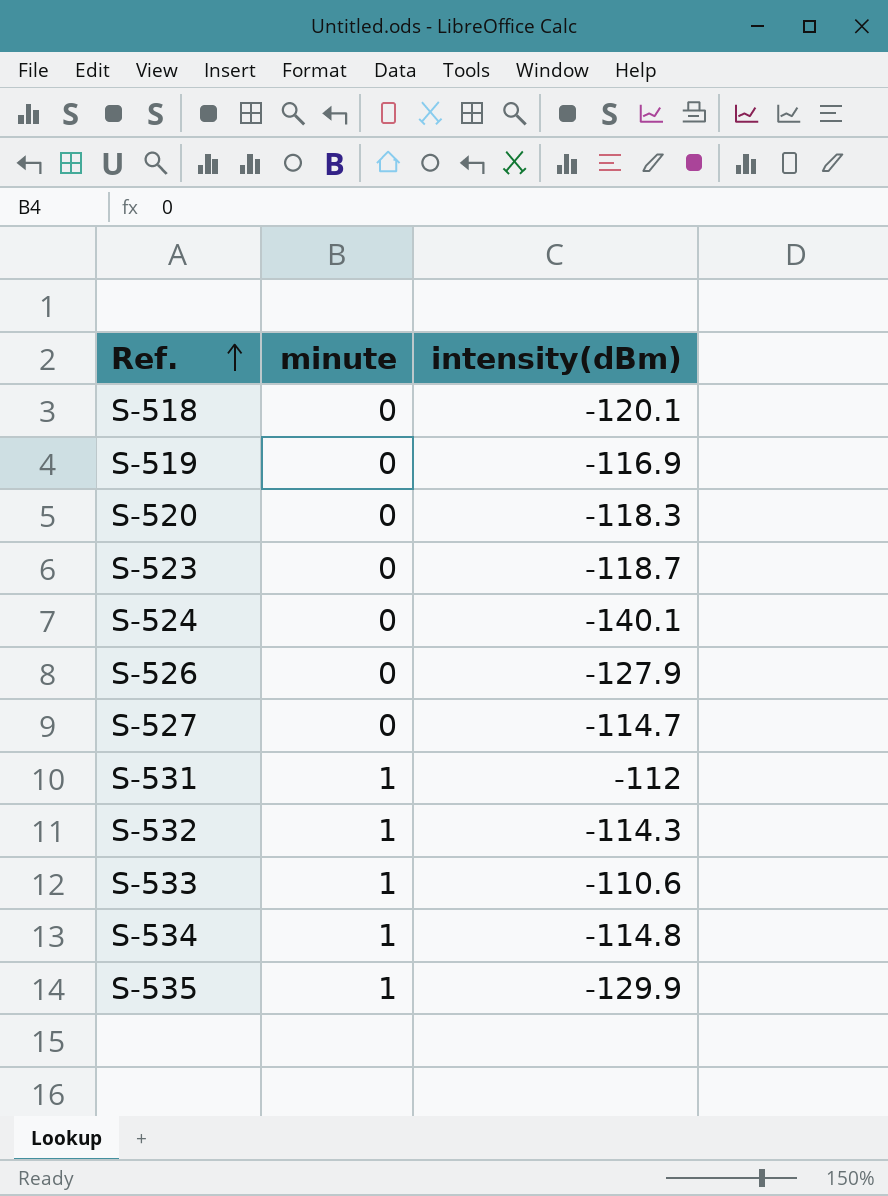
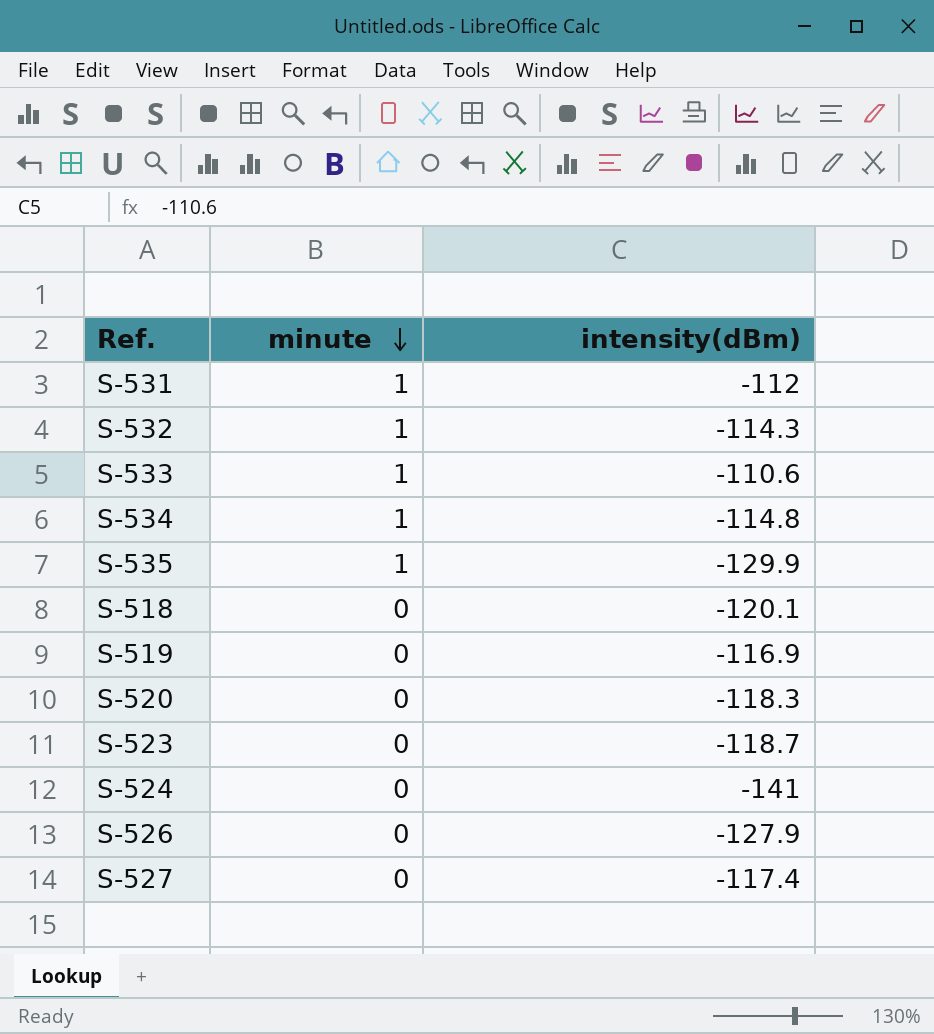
row order: Ref. ascending -> minute descending
S-524 | intensity(dBm): -140.1 -> -141
S-527 | intensity(dBm): -114.7 -> -117.4

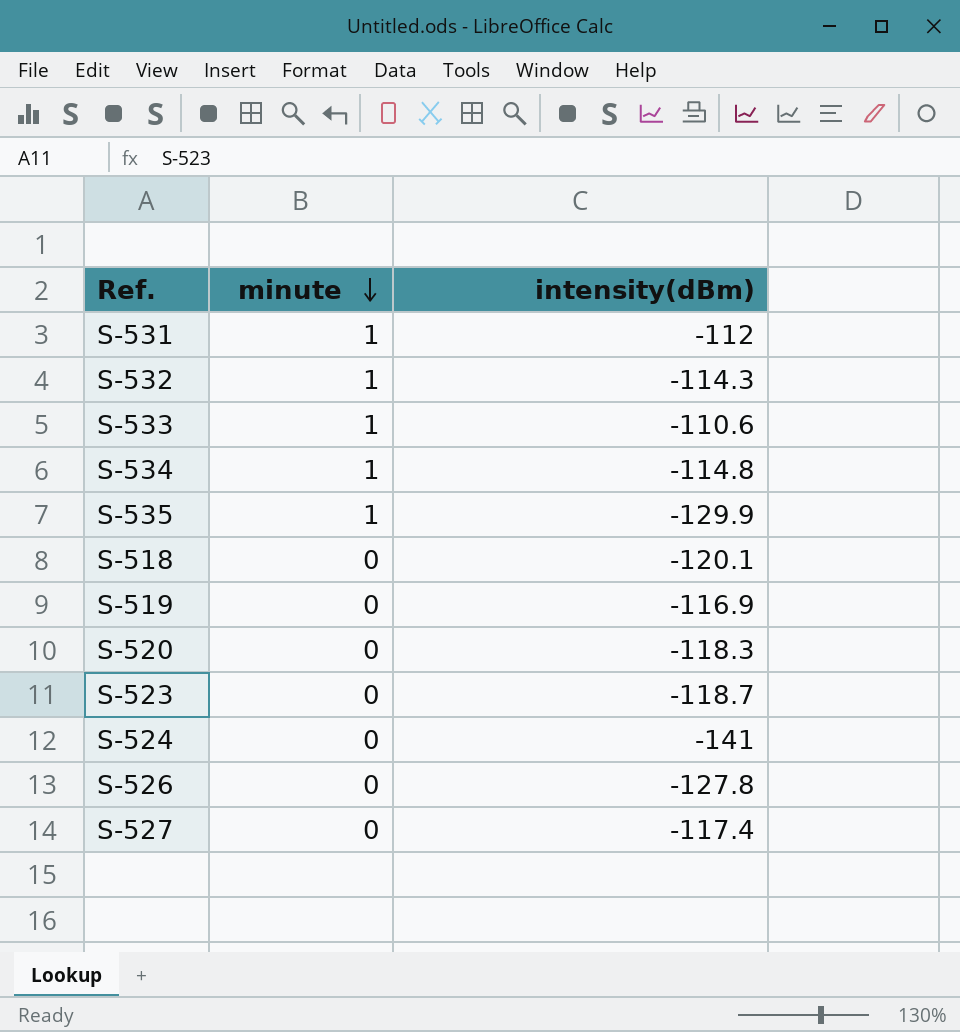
S-526 | intensity(dBm): -127.9 -> -127.8

